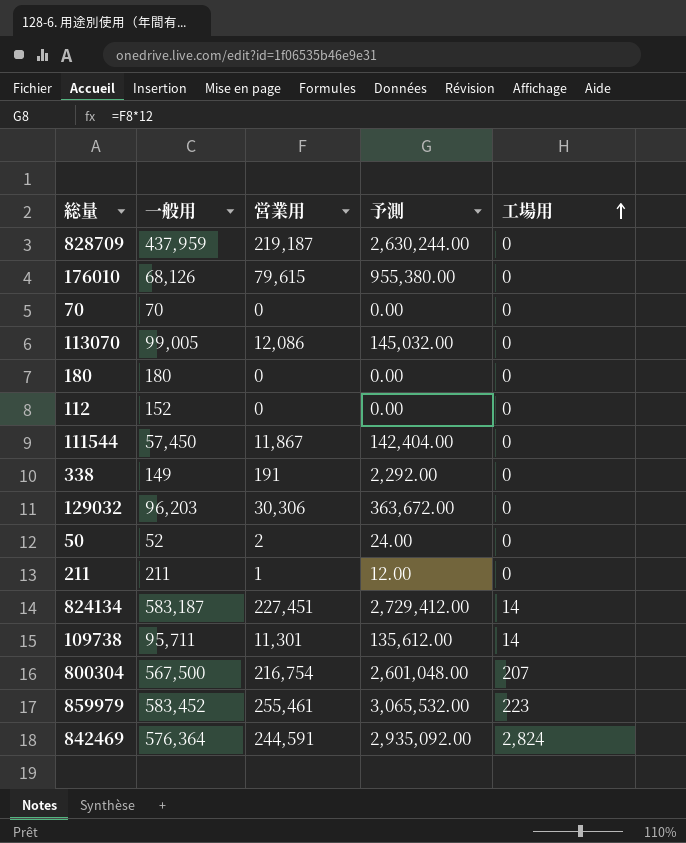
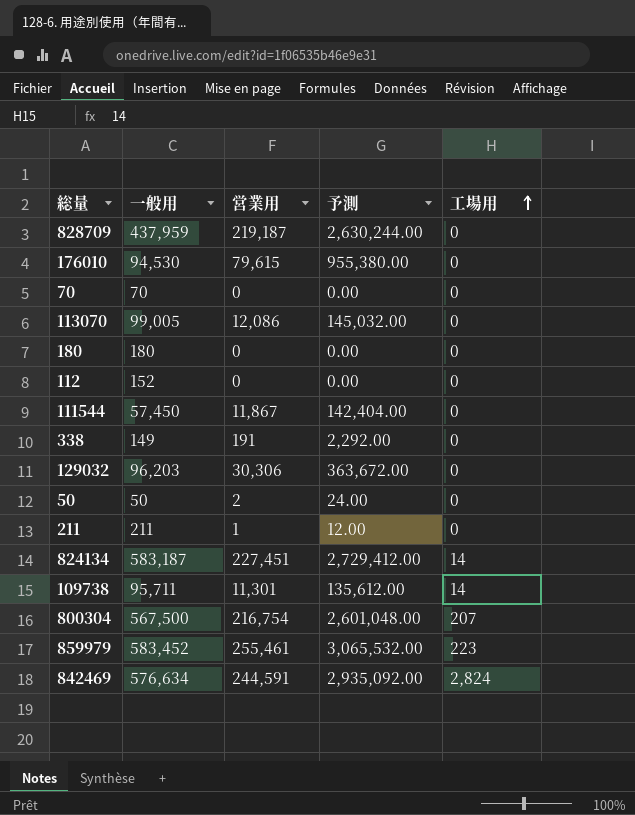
176010 | 一般用: 68,126 -> 94,530
50 | 一般用: 52 -> 50
842469 | 一般用: 576,364 -> 576,634

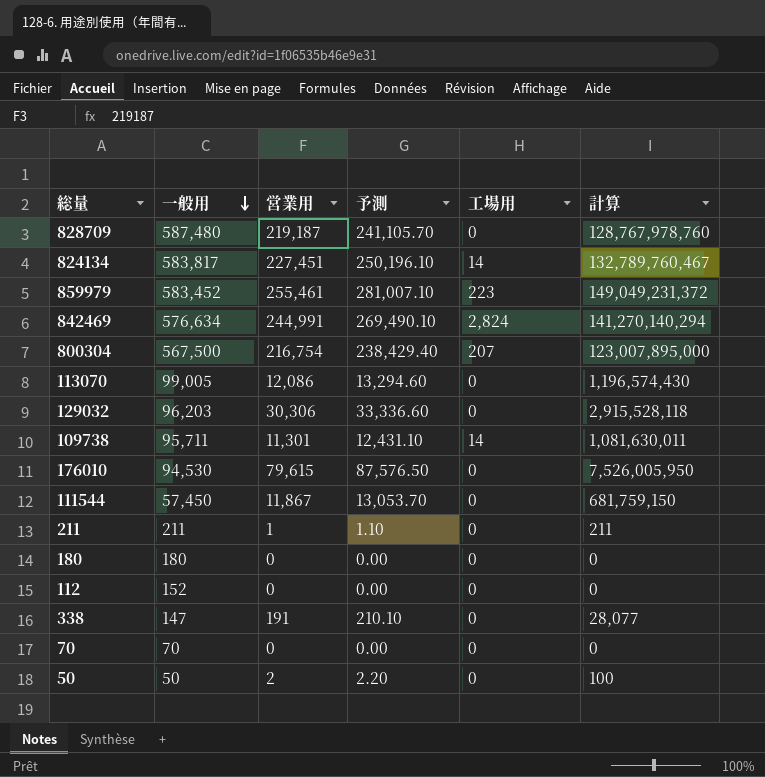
row order: 工場用 ascending -> 一般用 descending
column 予測 | formula: [営業用] * 12 -> [営業用] * 1.1
column 計算 | formula: none -> [一般用] * [営業用]
828709 | 一般用: 437,959 -> 587,480
824134 | 一般用: 583,187 -> 583,817
842469 | 営業用: 244,591 -> 244,991
338 | 一般用: 149 -> 147

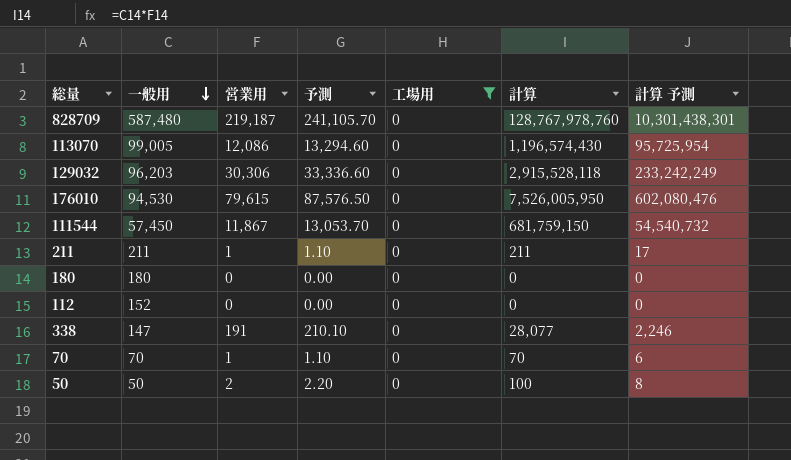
filter: none -> 工場用 = 0
column 計算 予測 | formula: none -> [計算] * 0.08
70 | 営業用: 0 -> 1
70 | 予測: 0.00 -> 1.10
70 | 計算: 0 -> 70

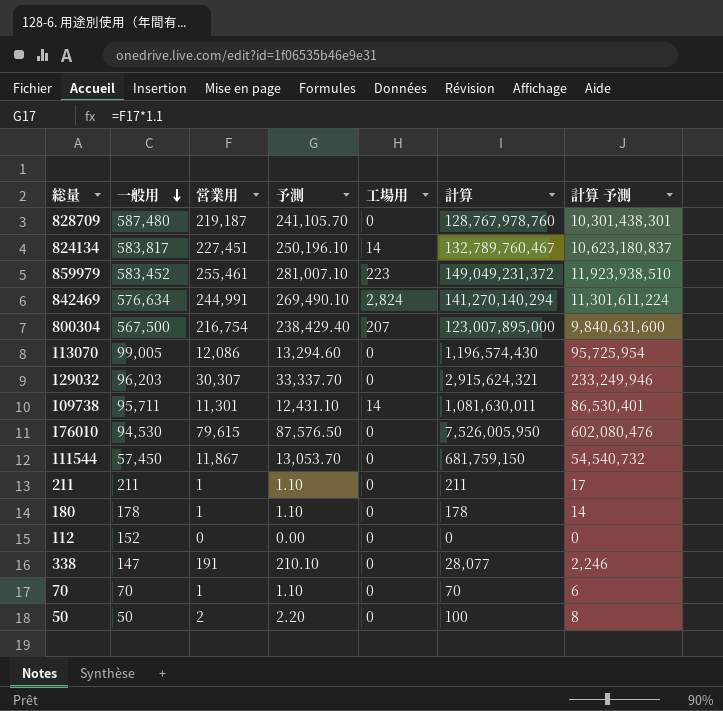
filter: 工場用 = 0 -> none
129032 | 営業用: 30,306 -> 30,307
129032 | 予測: 33,336.60 -> 33,337.70
129032 | 計算: 2,915,528,118 -> 2,915,624,321
129032 | 計算 予測: 233,242,249 -> 233,249,946
180 | 一般用: 180 -> 178
180 | 営業用: 0 -> 1
180 | 予測: 0.00 -> 1.10
180 | 計算: 0 -> 178
180 | 計算 予測: 0 -> 14

